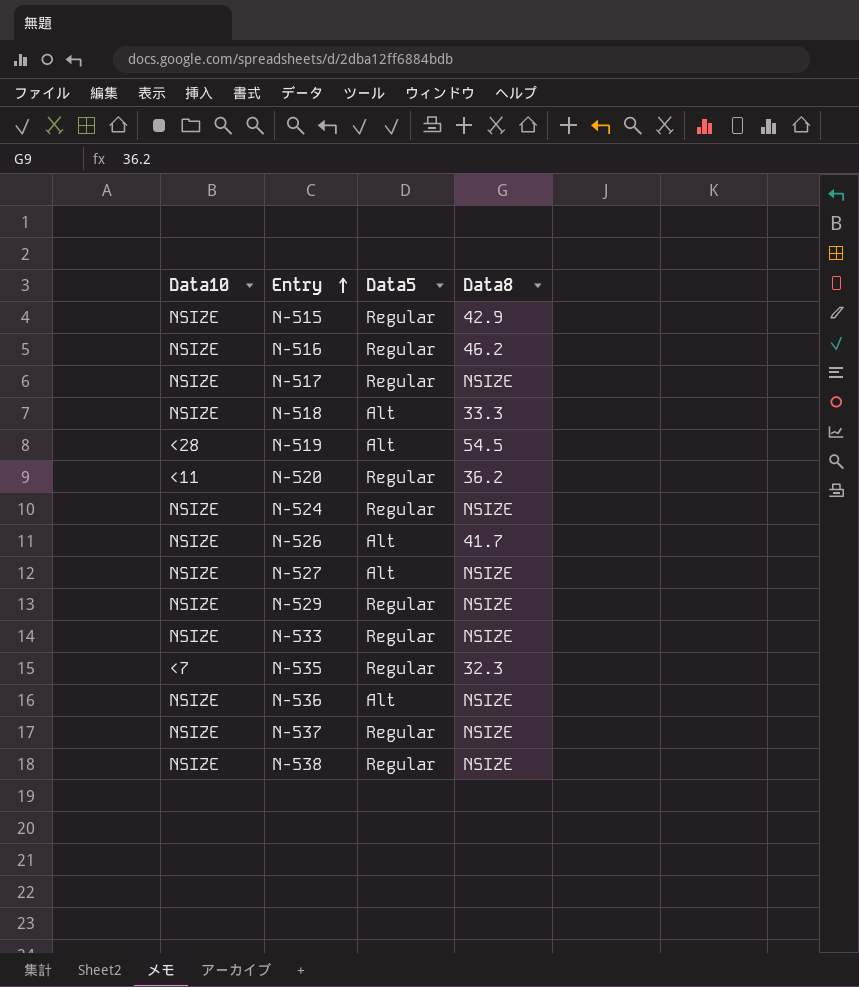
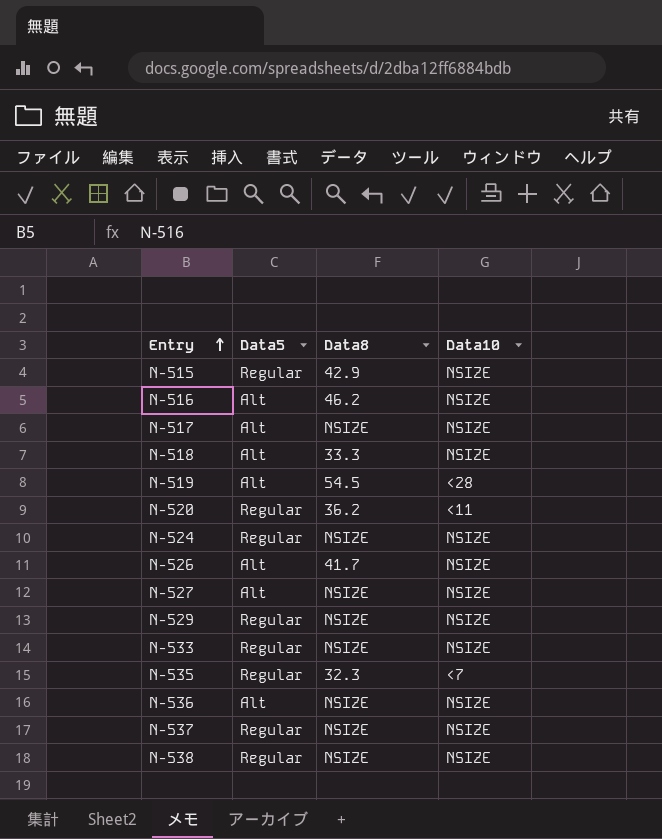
column Data10 | position: 1 -> 4
N-516 | Data5: Regular -> Alt
N-517 | Data5: Regular -> Alt

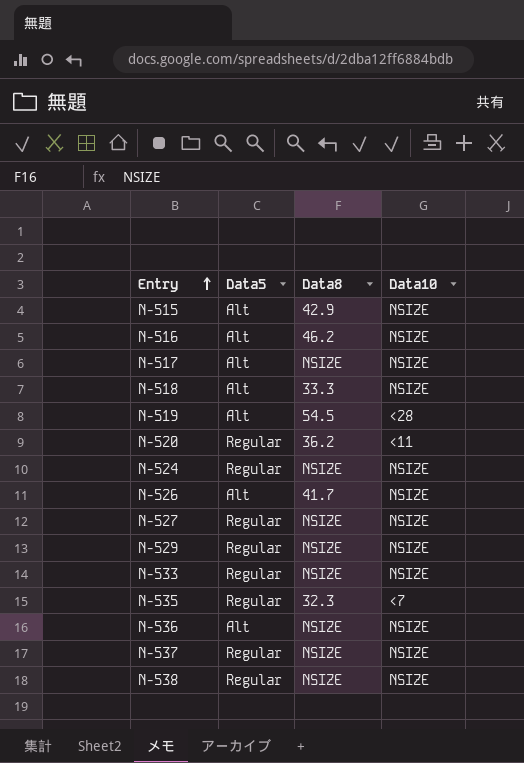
N-515 | Data5: Regular -> Alt
N-527 | Data5: Alt -> Regular

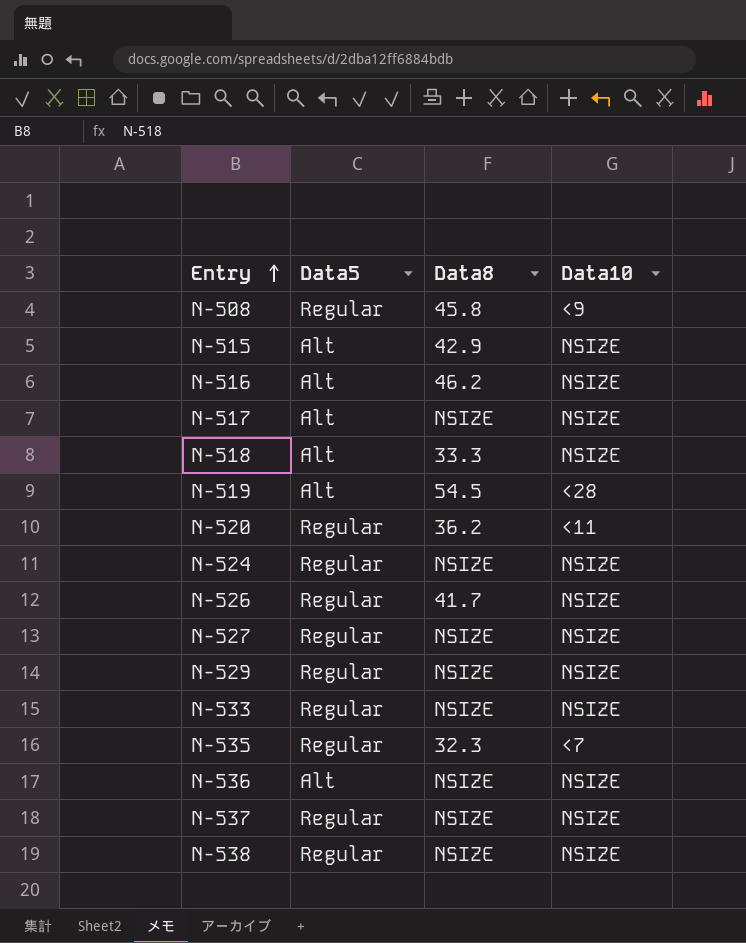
row N-508: none -> Regular | 45.8 | <9
N-526 | Data5: Alt -> Regular

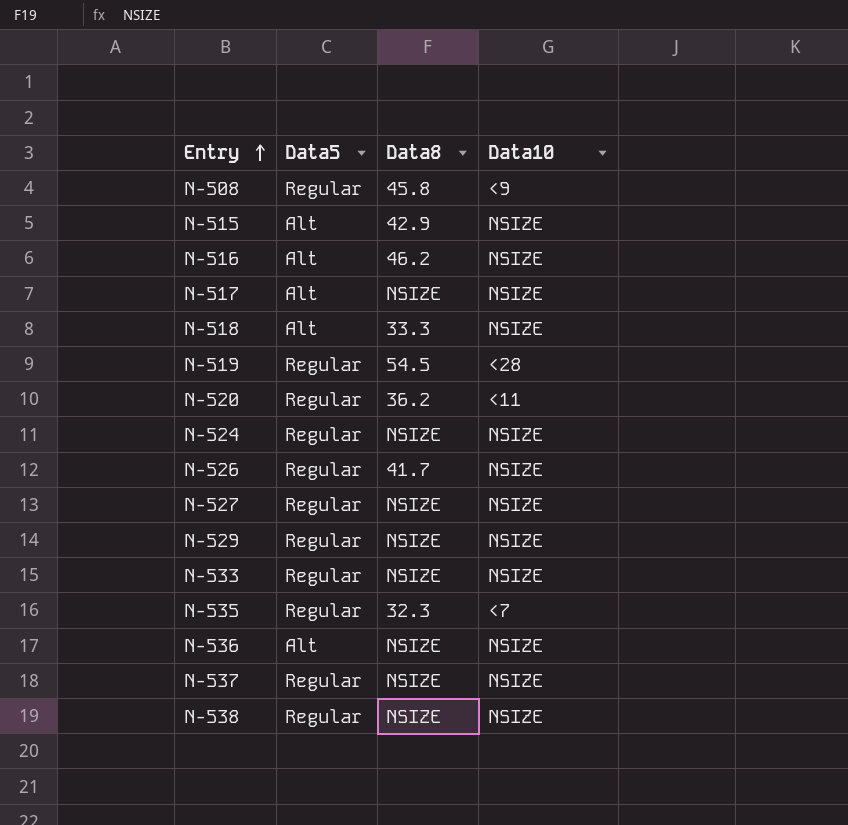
N-519 | Data5: Alt -> Regular

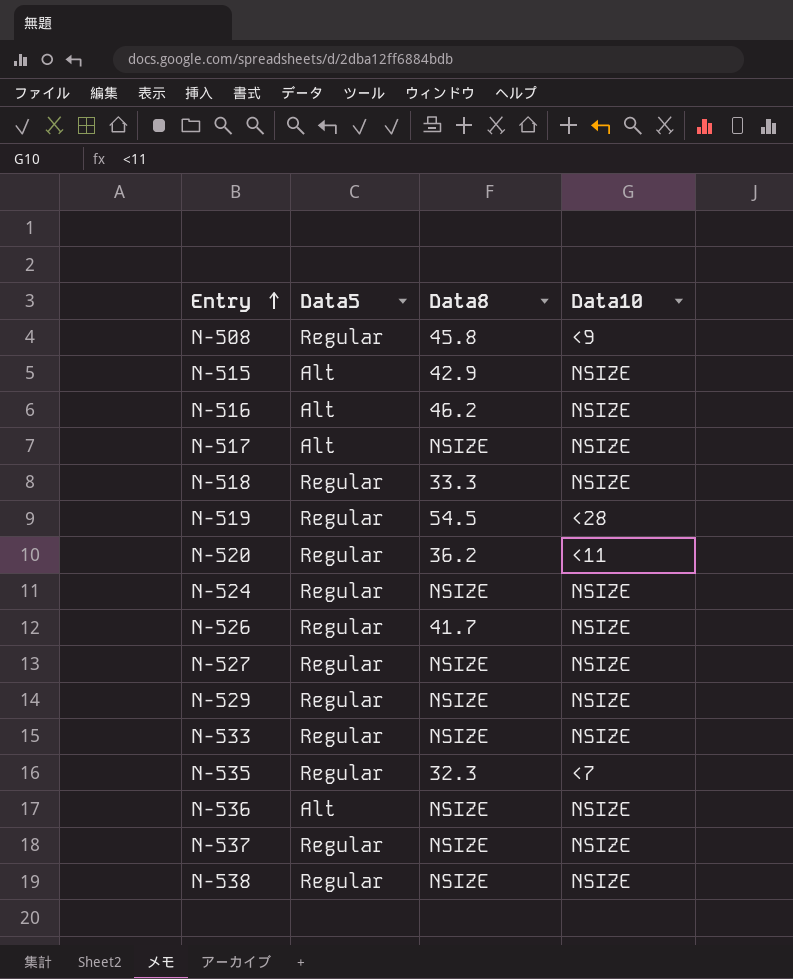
N-518 | Data5: Alt -> Regular

